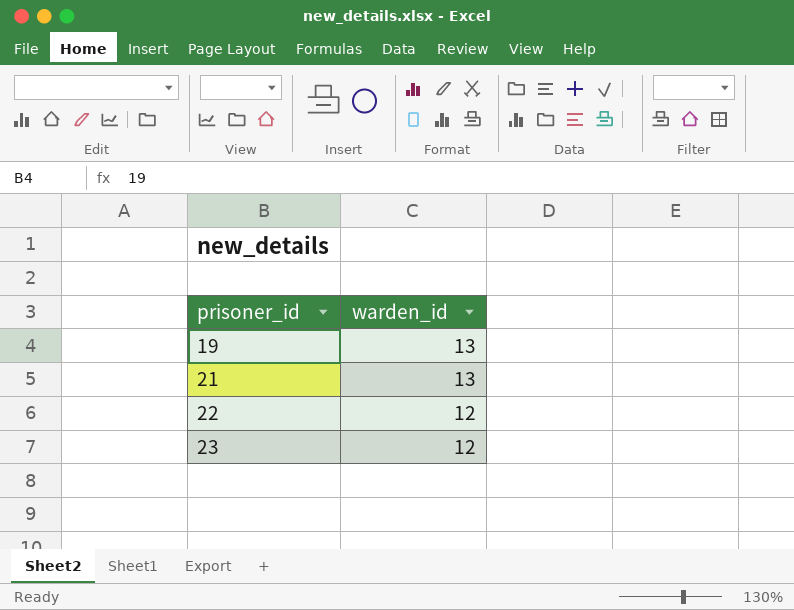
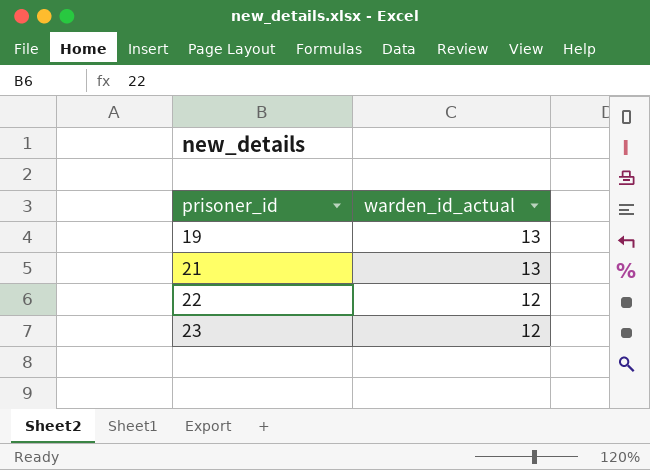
column name: warden_id -> warden_id_actual

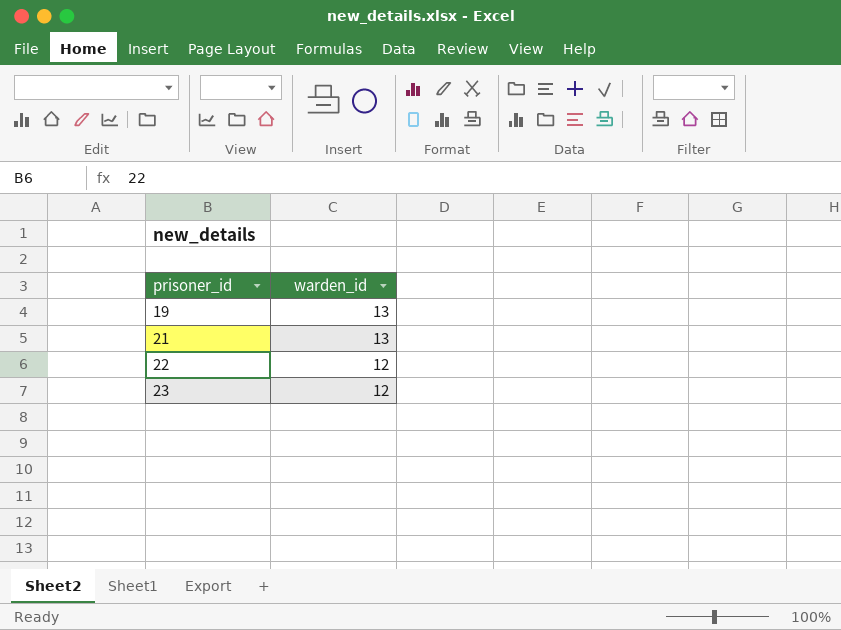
column name: warden_id_actual -> warden_id

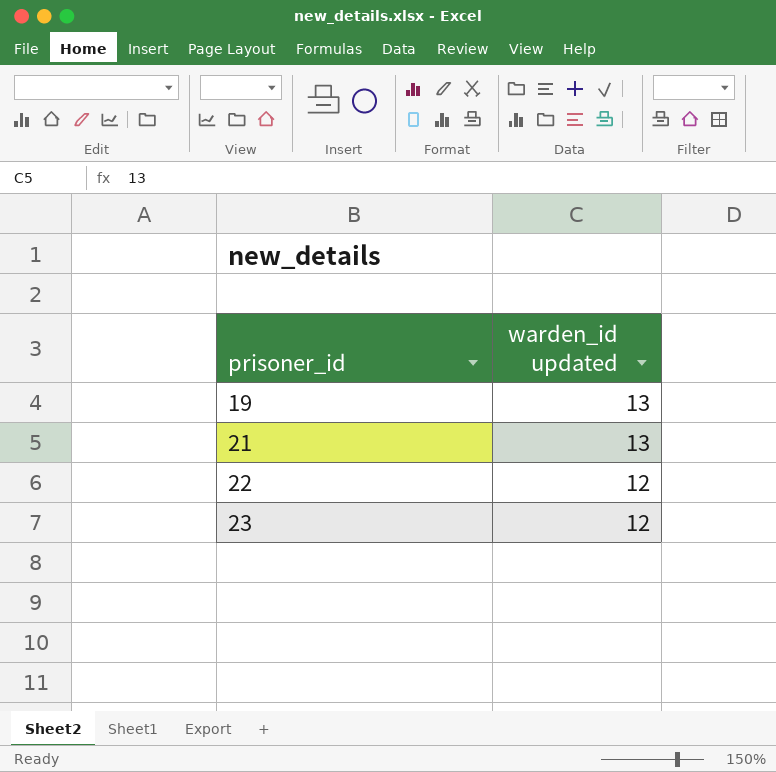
column name: warden_id -> warden_id updated

